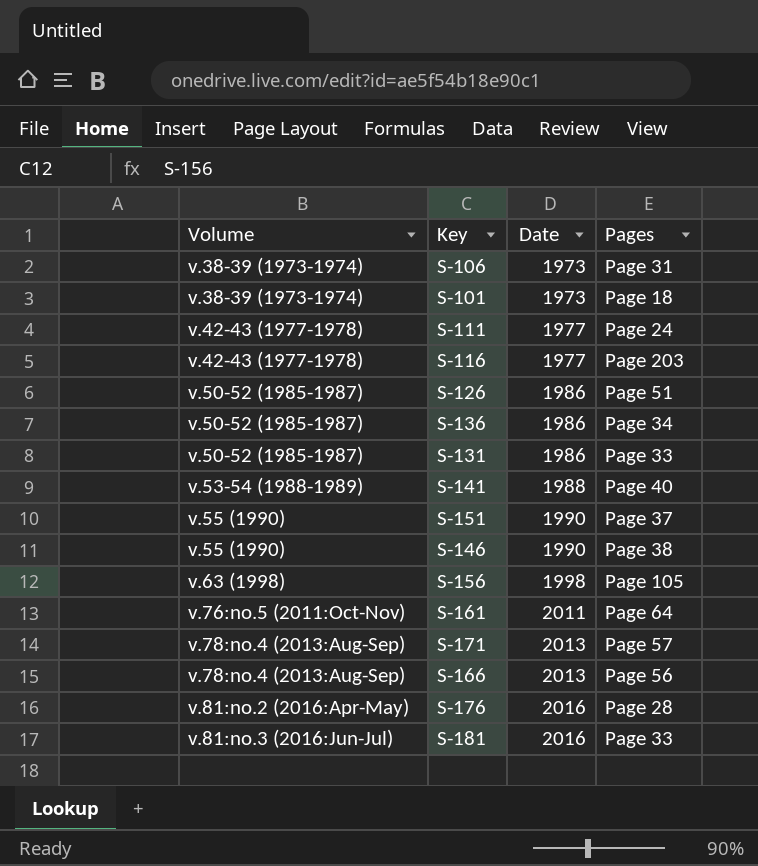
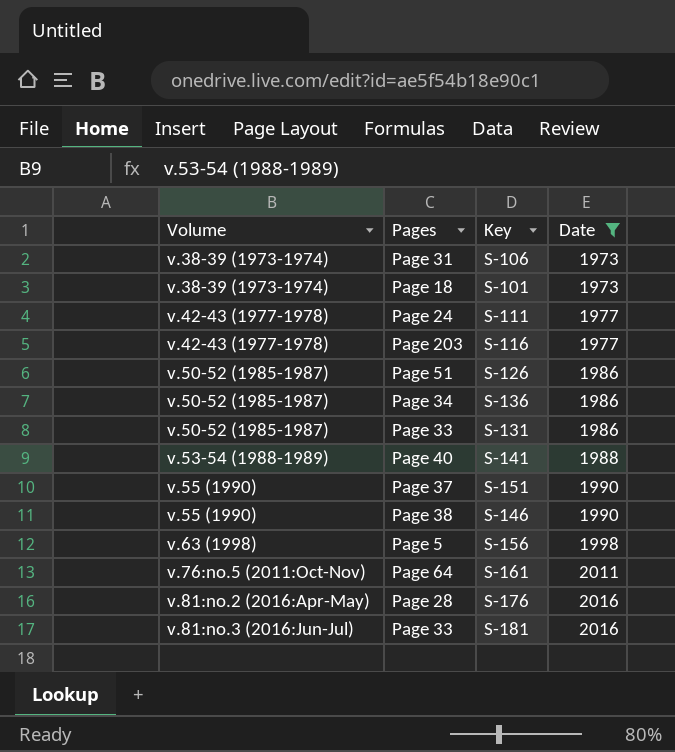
filter: none -> Date != 2013
column Pages | position: 4 -> 2
S-156 | Pages: Page 105 -> Page 5

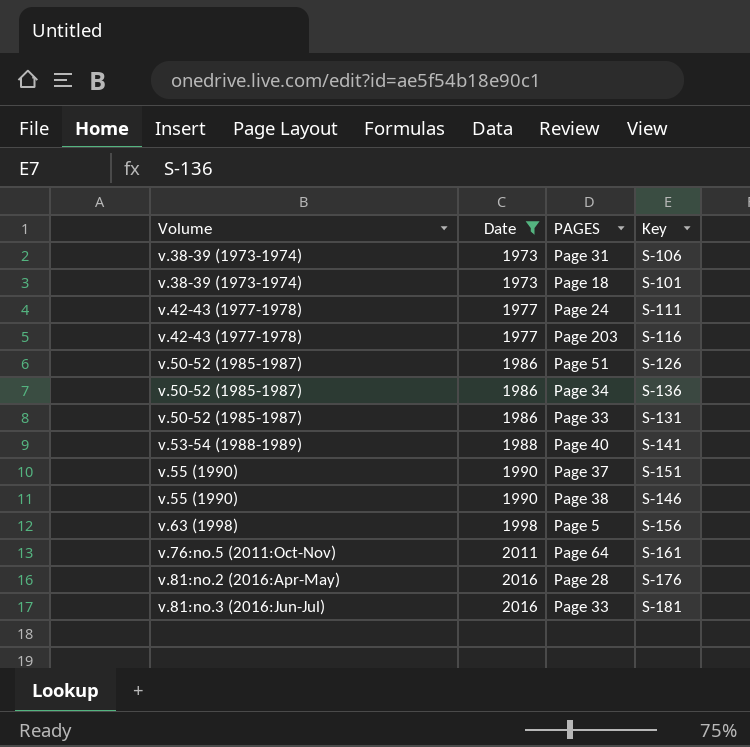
column Date | position: 4 -> 2
column name: Pages -> PAGES

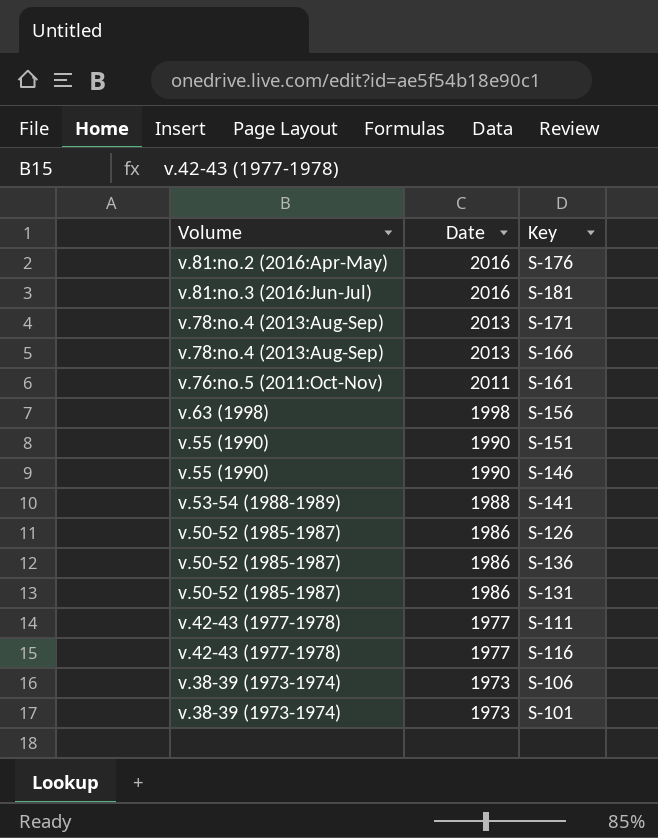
filter: Date != 2013 -> none
row order: Volume ascending -> Date descending
column PAGES | position: 3 -> none

